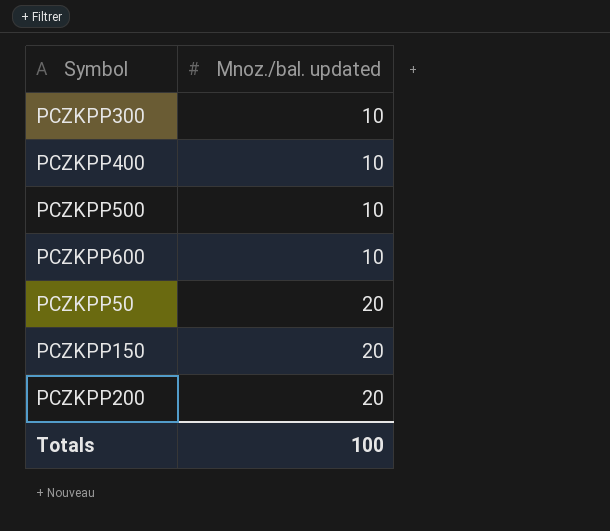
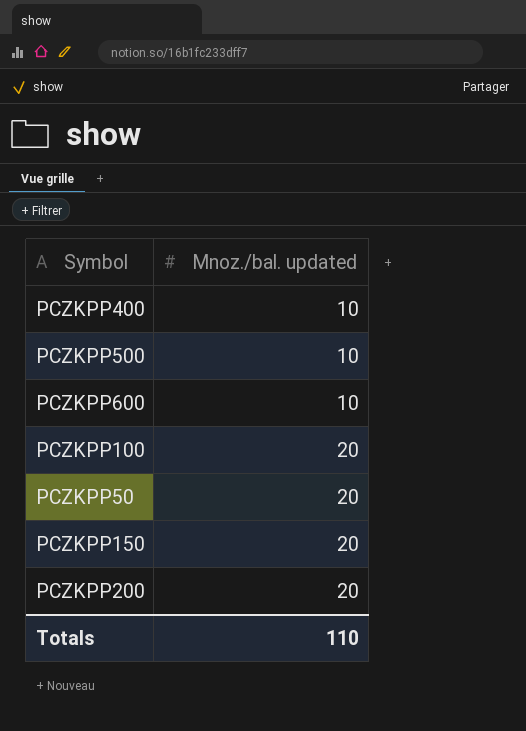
row PCZKPP300: 10 -> none
row PCZKPP100: none -> 20
Totals | Mnoz./bal. updated: 100 -> 110

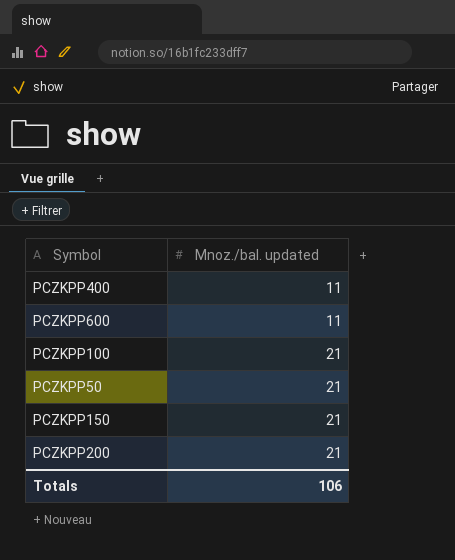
row PCZKPP500: 10 -> none
PCZKPP400 | Mnoz./bal. updated: 10 -> 11
PCZKPP600 | Mnoz./bal. updated: 10 -> 11
PCZKPP100 | Mnoz./bal. updated: 20 -> 21
PCZKPP50 | Mnoz./bal. updated: 20 -> 21
PCZKPP150 | Mnoz./bal. updated: 20 -> 21
PCZKPP200 | Mnoz./bal. updated: 20 -> 21
Totals | Mnoz./bal. updated: 110 -> 106

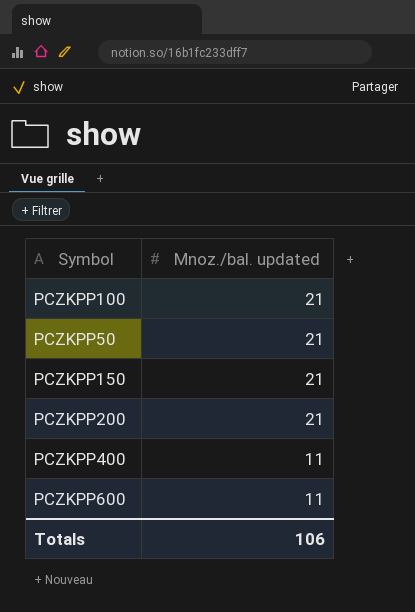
row order: Mnoz./bal. updated ascending -> Mnoz./bal. updated descending

